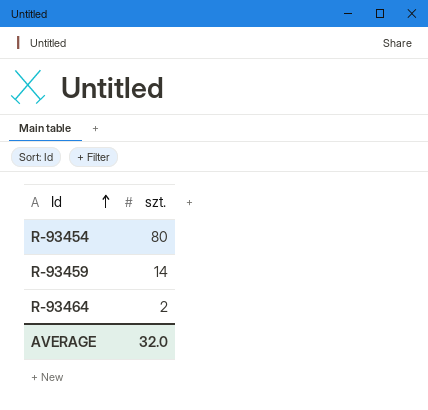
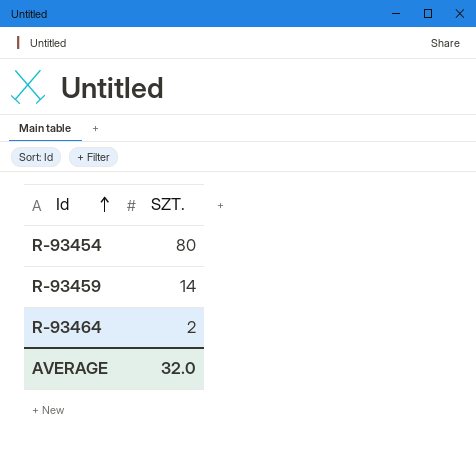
column name: szt. -> SZT.

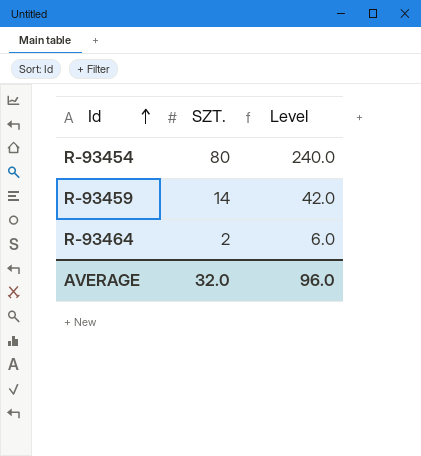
column Level | formula: none -> [SZT.] * 3

